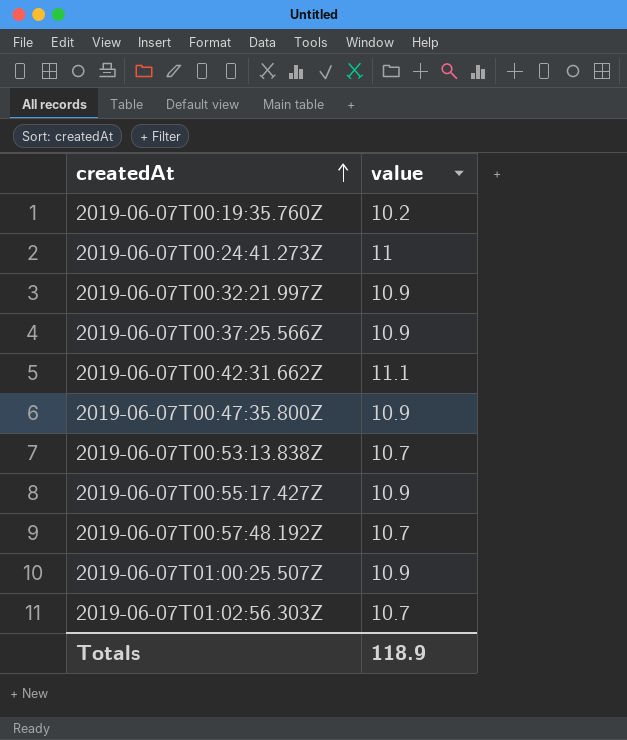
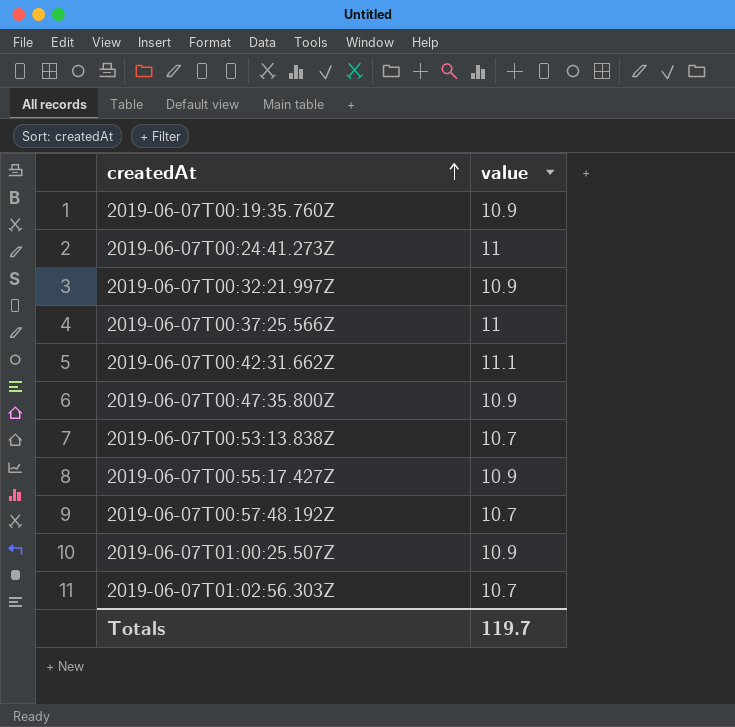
2019-06-07T00:19:35.760Z | value: 10.2 -> 10.9
2019-06-07T00:37:25.566Z | value: 10.9 -> 11
Totals | value: 118.9 -> 119.7

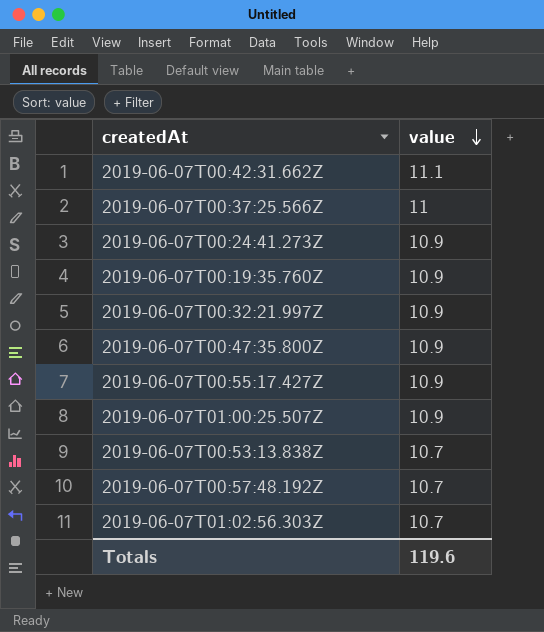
row order: createdAt ascending -> value descending
2019-06-07T00:24:41.273Z | value: 11 -> 10.9
Totals | value: 119.7 -> 119.6

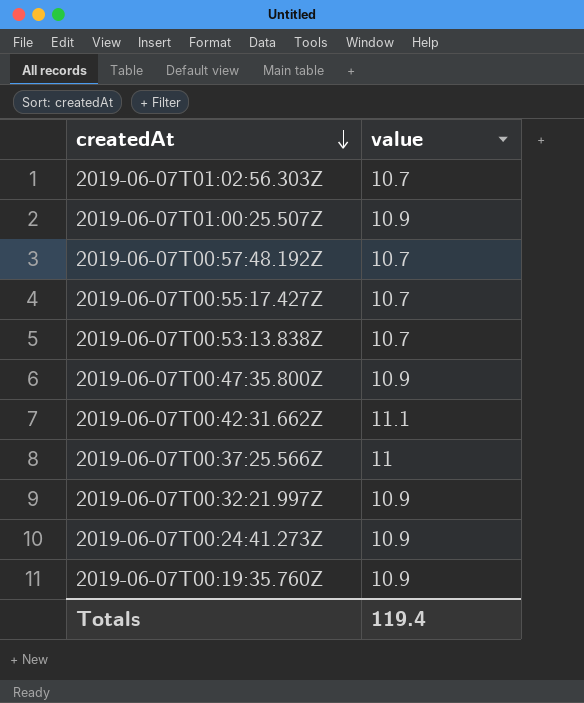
row order: value descending -> createdAt descending
2019-06-07T00:55:17.427Z | value: 10.9 -> 10.7
Totals | value: 119.6 -> 119.4

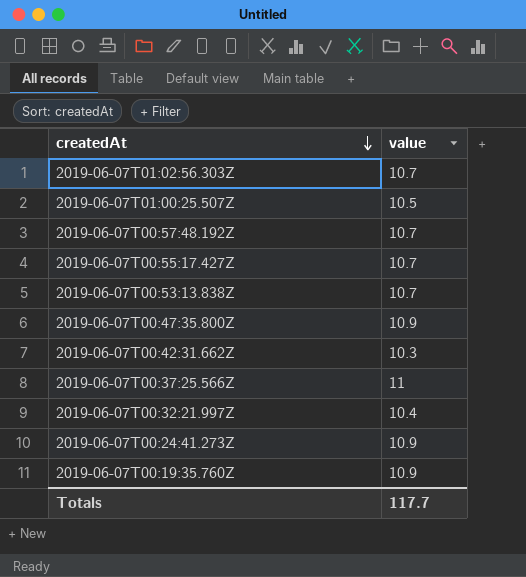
2019-06-07T01:00:25.507Z | value: 10.9 -> 10.5
2019-06-07T00:42:31.662Z | value: 11.1 -> 10.3
2019-06-07T00:32:21.997Z | value: 10.9 -> 10.4
Totals | value: 119.4 -> 117.7

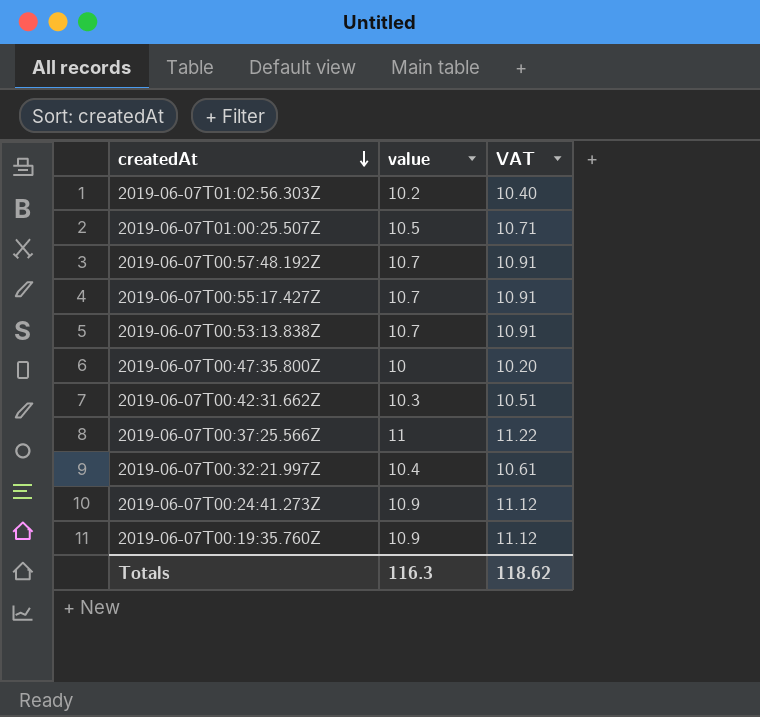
column VAT | formula: none -> [value] * 1.02
2019-06-07T01:02:56.303Z | value: 10.7 -> 10.2
2019-06-07T00:47:35.800Z | value: 10.9 -> 10
Totals | value: 117.7 -> 116.3

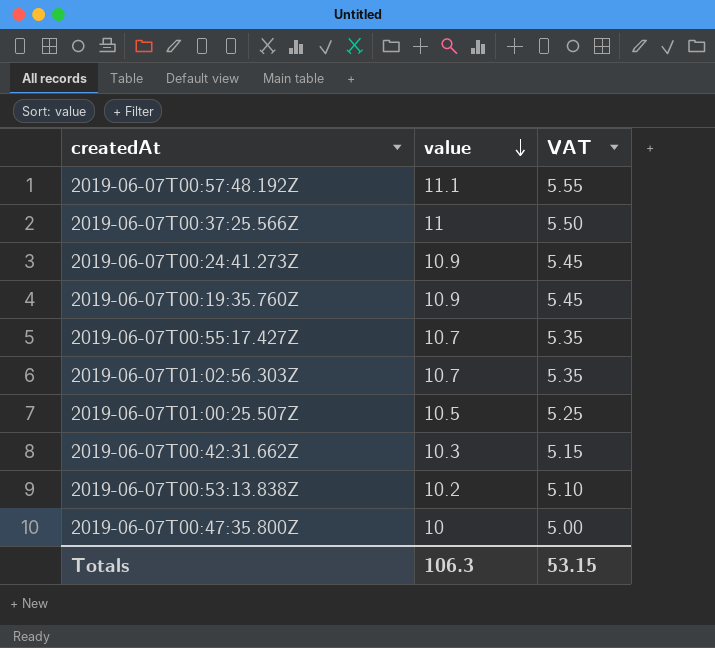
row order: createdAt descending -> value descending
column VAT | formula: [value] * 1.02 -> [value] * 0.5
row 2019-06-07T00:32:21.997Z: 10.4 | 10.61 -> none
2019-06-07T00:57:48.192Z | value: 10.7 -> 11.1
2019-06-07T01:02:56.303Z | value: 10.2 -> 10.7
2019-06-07T00:53:13.838Z | value: 10.7 -> 10.2
Totals | value: 116.3 -> 106.3
Totals | VAT: 118.62 -> 53.15

